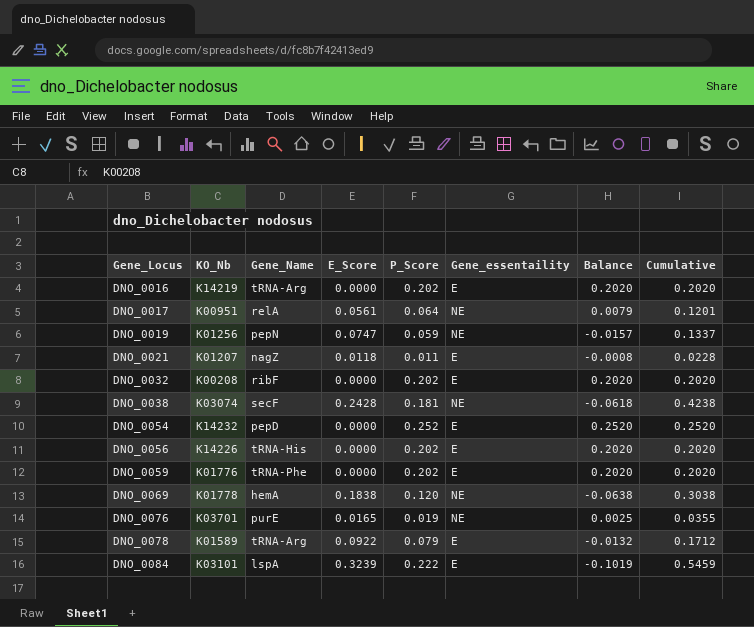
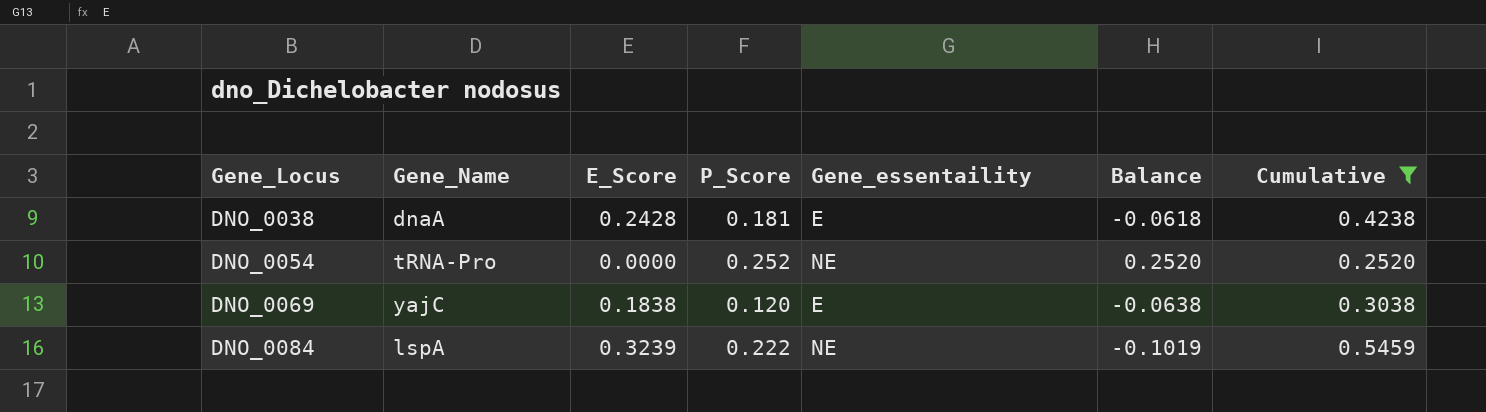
filter: none -> Cumulative >= 0.2520
column KO_Nb | position: 2 -> none
DNO_0038 | Gene_Name: secF -> dnaA
DNO_0038 | Gene_essentaility: NE -> E
DNO_0054 | Gene_Name: pepD -> tRNA-Pro
DNO_0054 | Gene_essentaility: E -> NE
DNO_0069 | Gene_Name: hemA -> yajC
DNO_0069 | Gene_essentaility: NE -> E
DNO_0084 | Gene_essentaility: E -> NE

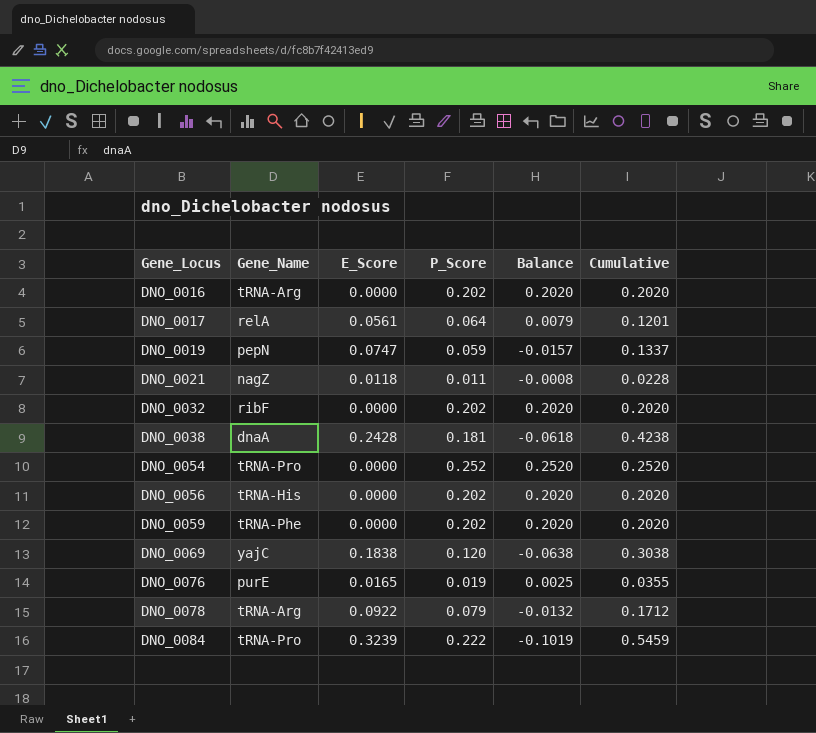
filter: Cumulative >= 0.2520 -> none
column Gene_essentaility | position: 5 -> none
DNO_0084 | Gene_Name: lspA -> tRNA-Pro

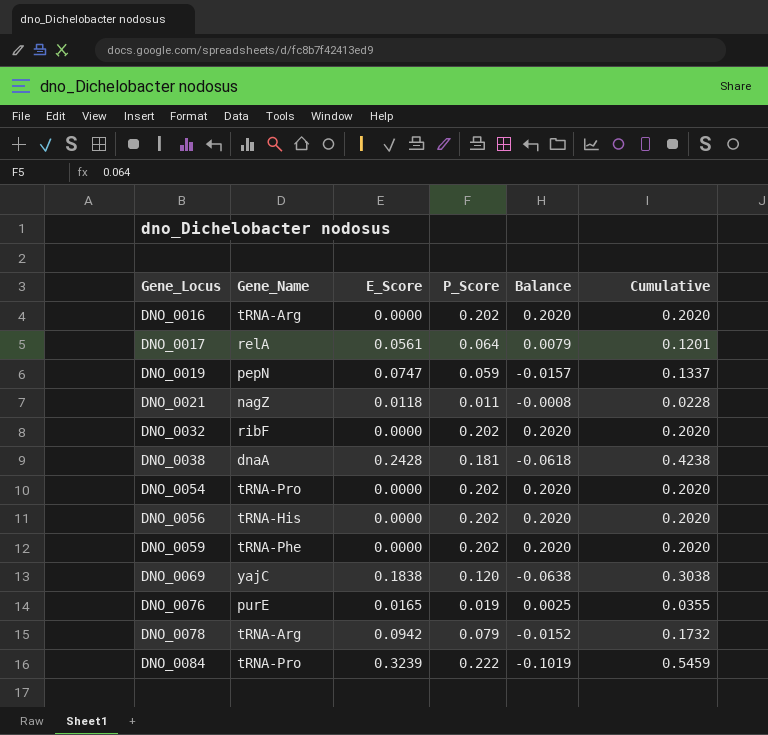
DNO_0054 | P_Score: 0.252 -> 0.202
DNO_0054 | Balance: 0.2520 -> 0.2020
DNO_0054 | Cumulative: 0.2520 -> 0.2020
DNO_0078 | E_Score: 0.0922 -> 0.0942
DNO_0078 | Balance: -0.0132 -> -0.0152
DNO_0078 | Cumulative: 0.1712 -> 0.1732

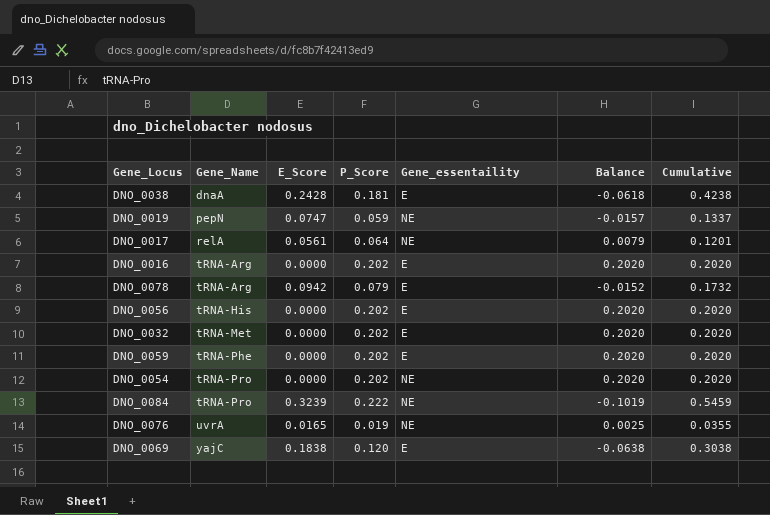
row order: Gene_Locus ascending -> Gene_Name ascending
column Gene_essentaility | position: none -> 5
row DNO_0021: nagZ | 0.0118 | 0.011 | -0.0008 | 0.0228 -> none
DNO_0032 | Gene_Name: ribF -> tRNA-Met
DNO_0076 | Gene_Name: purE -> uvrA

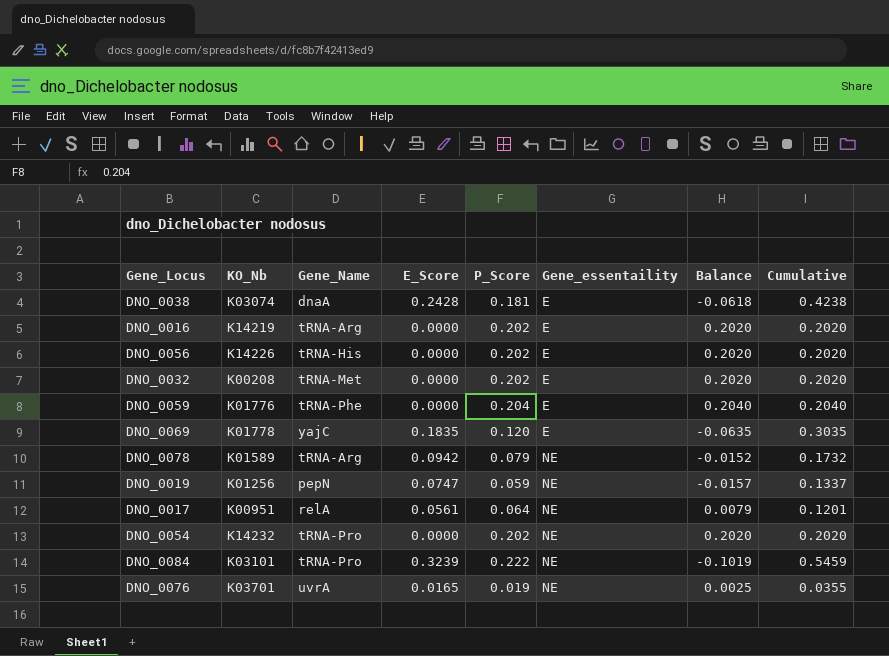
row order: Gene_Name ascending -> Gene_essentaility ascending
column KO_Nb | position: none -> 2
DNO_0059 | P_Score: 0.202 -> 0.204
DNO_0059 | Balance: 0.2020 -> 0.2040
DNO_0059 | Cumulative: 0.2020 -> 0.2040
DNO_0069 | E_Score: 0.1838 -> 0.1835
DNO_0069 | Balance: -0.0638 -> -0.0635
DNO_0069 | Cumulative: 0.3038 -> 0.3035
DNO_0078 | Gene_essentaility: E -> NE

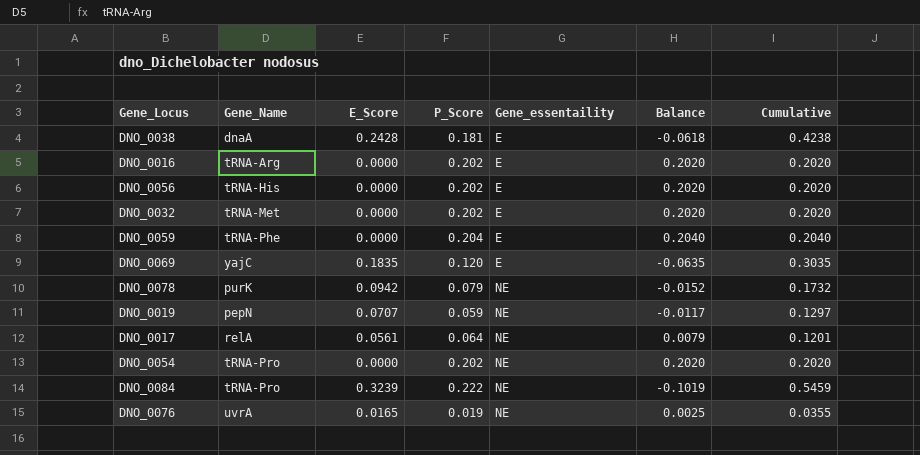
column KO_Nb | position: 2 -> none
DNO_0078 | Gene_Name: tRNA-Arg -> purK
DNO_0019 | E_Score: 0.0747 -> 0.0707
DNO_0019 | Balance: -0.0157 -> -0.0117
DNO_0019 | Cumulative: 0.1337 -> 0.1297

